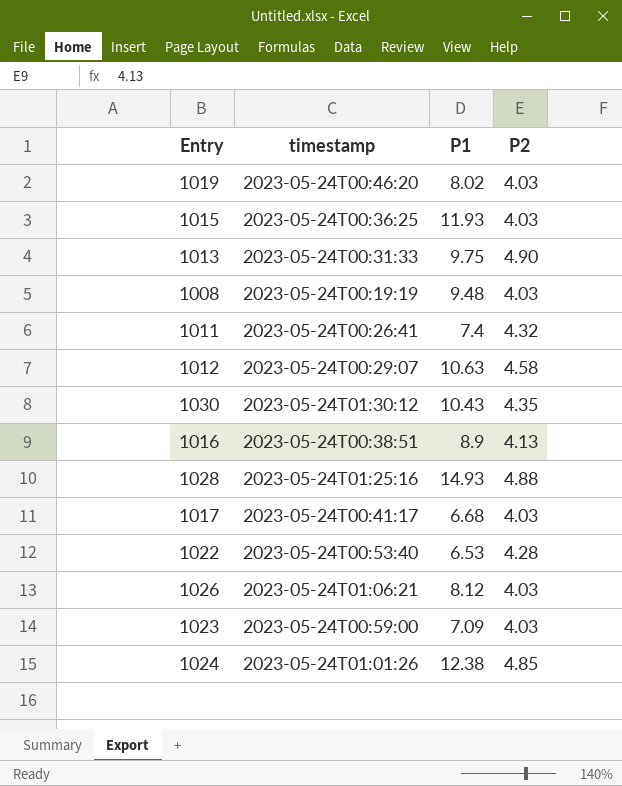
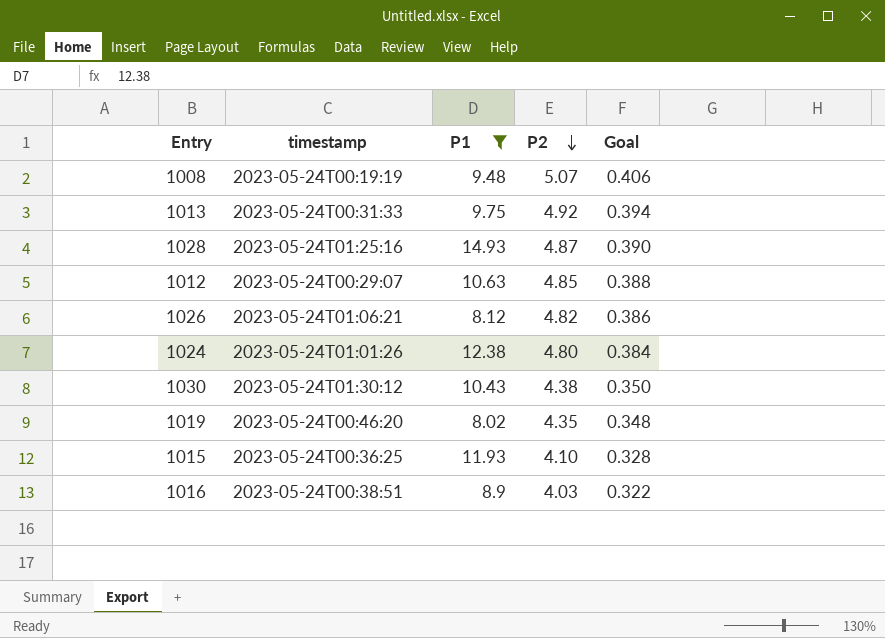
filter: none -> P1 >= 8.02
row order: none -> P2 descending
column Goal | formula: none -> [P2] * 0.08
1008 | P2: 4.03 -> 5.07
1013 | P2: 4.90 -> 4.92
1028 | P2: 4.88 -> 4.87
1012 | P2: 4.58 -> 4.85
1026 | P2: 4.03 -> 4.82
1024 | P2: 4.85 -> 4.80
1030 | P2: 4.35 -> 4.38
1019 | P2: 4.03 -> 4.35
1015 | P2: 4.03 -> 4.10
1016 | P2: 4.13 -> 4.03

